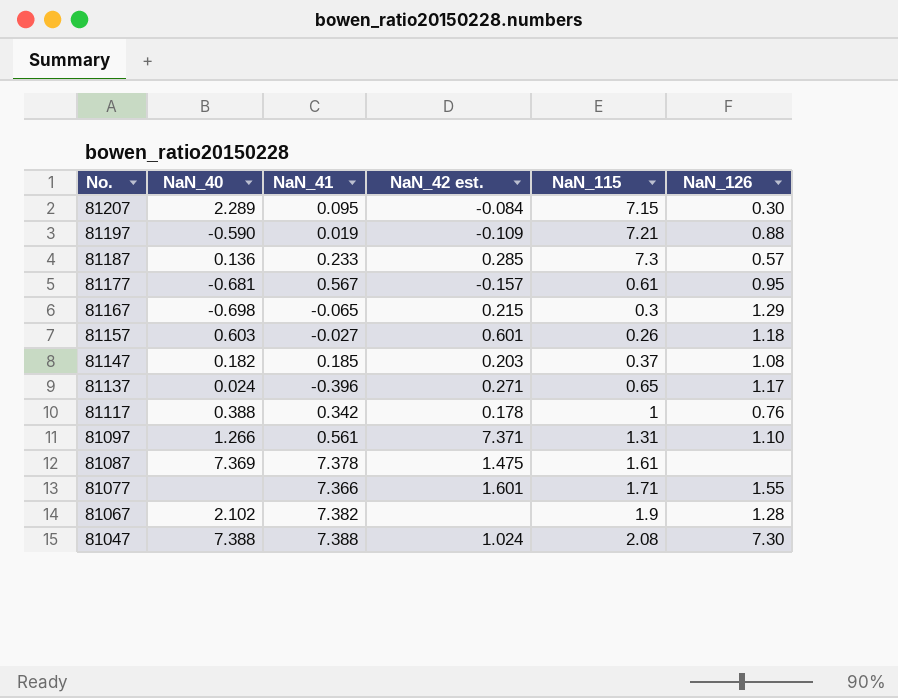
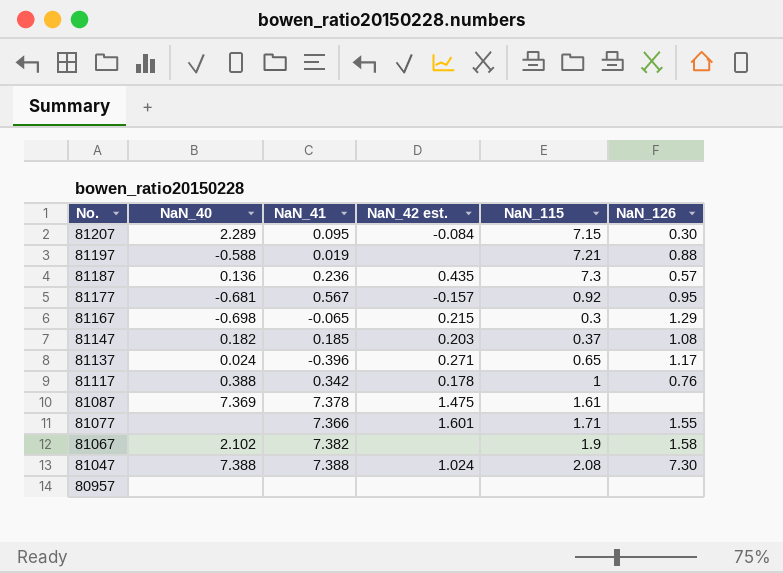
row 81157: 0.603 | -0.027 | 0.601 | 0.26 | 1.18 -> none
row 81097: 1.266 | 0.561 | 7.371 | 1.31 | 1.10 -> none
81197 | NaN_40: -0.590 -> -0.588
81197 | NaN_42 est.: -0.109 -> none
81187 | NaN_41: 0.233 -> 0.236
81187 | NaN_42 est.: 0.285 -> 0.435
81177 | NaN_115: 0.61 -> 0.92
81067 | NaN_126: 1.28 -> 1.58
row 80957: none -> none | none | none | none | none

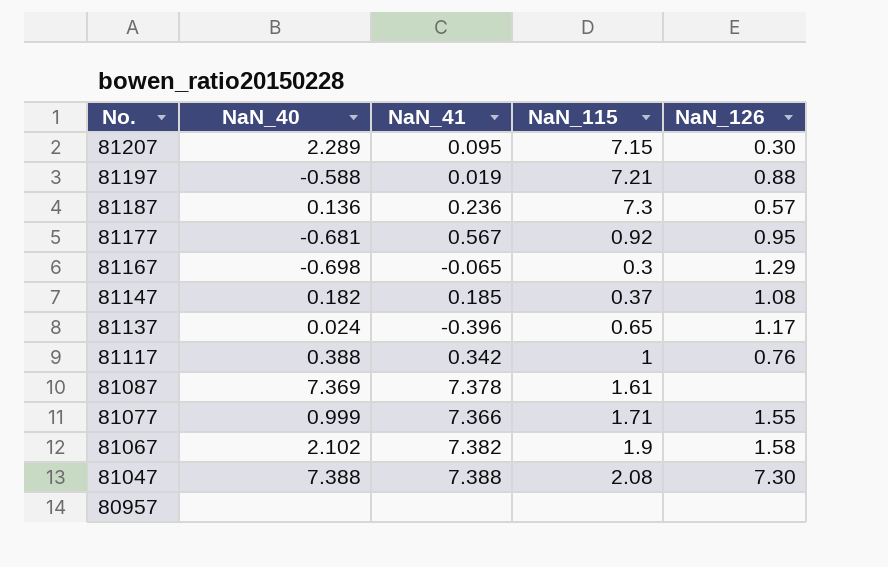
column NaN_42 est. | position: 4 -> none
81077 | NaN_40: none -> 0.999

